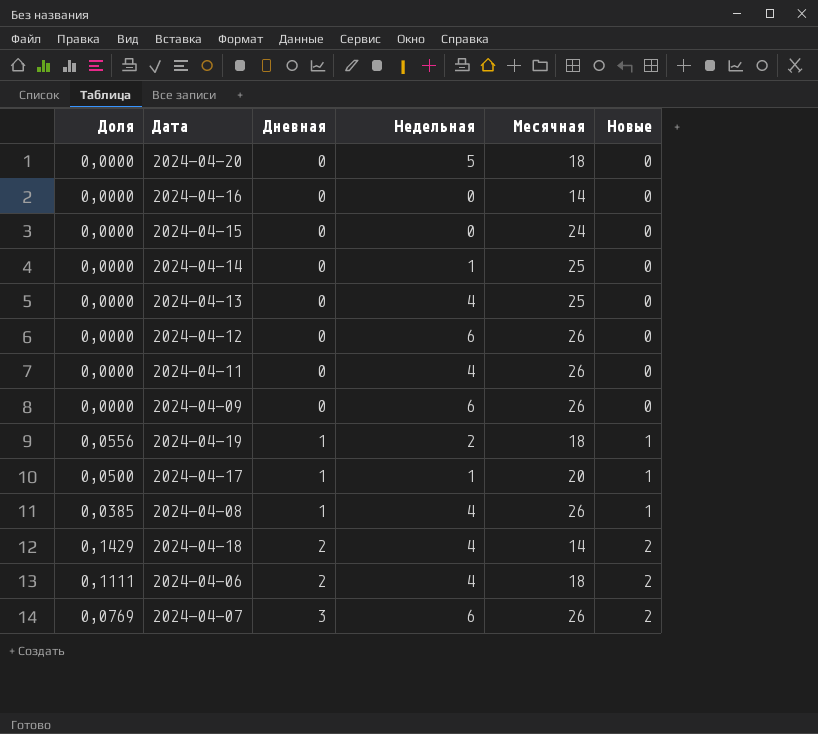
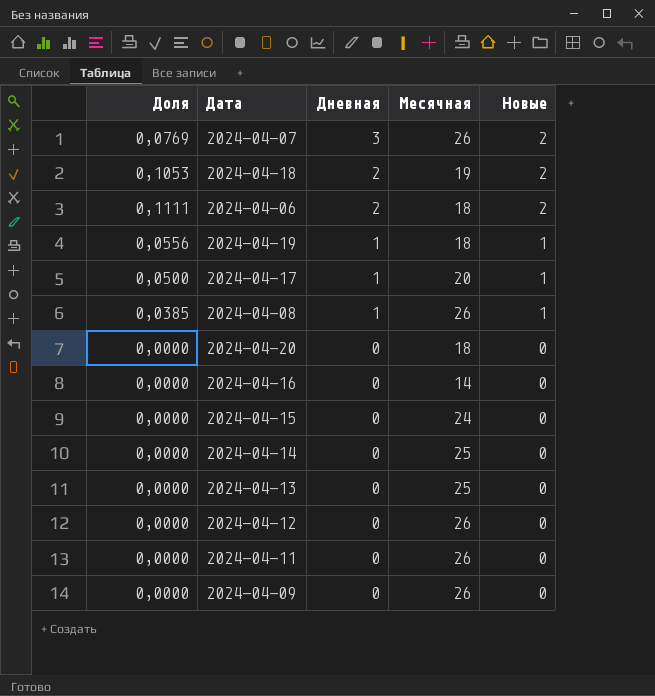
row order: Дневная ascending -> Дневная descending
column Недельная | position: 4 -> none
2024-04-18 | Доля: 0,1429 -> 0,1053
2024-04-18 | Месячная: 14 -> 19

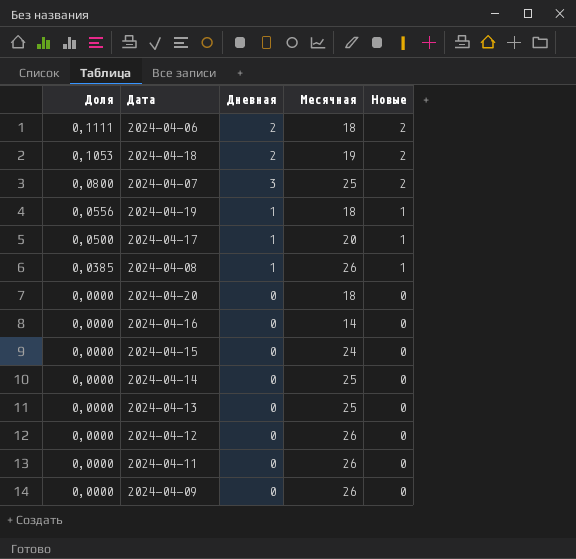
row order: Дневная descending -> Доля descending
2024-04-07 | Доля: 0,0769 -> 0,0800
2024-04-07 | Месячная: 26 -> 25

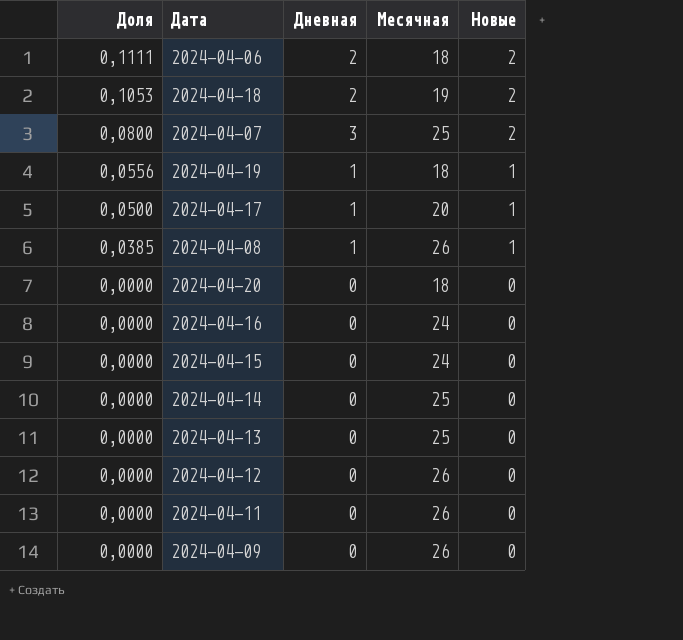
2024-04-16 | Месячная: 14 -> 24

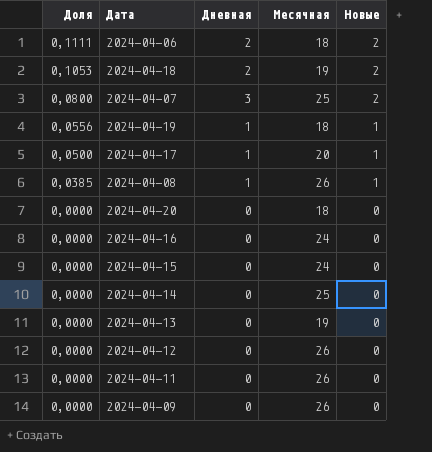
2024-04-13 | Месячная: 25 -> 19

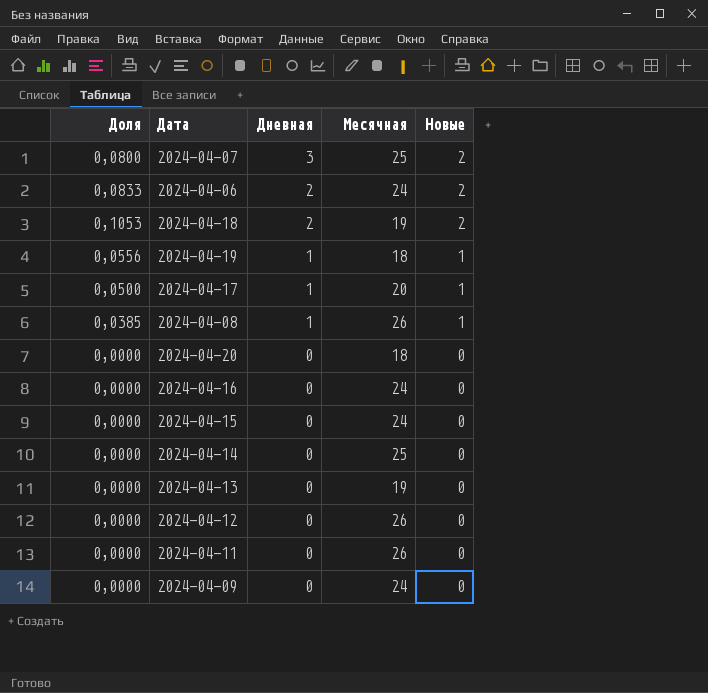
row order: Доля descending -> Дневная descending
2024-04-06 | Доля: 0,1111 -> 0,0833
2024-04-06 | Месячная: 18 -> 24
2024-04-09 | Месячная: 26 -> 24

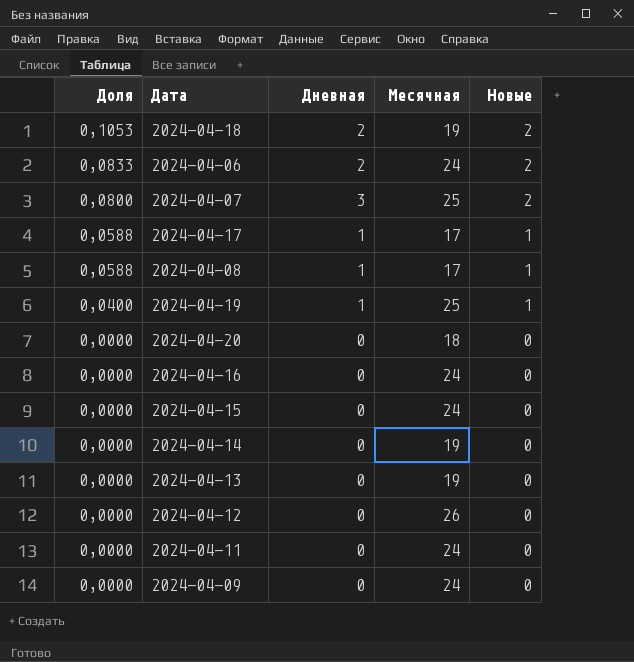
row order: Дневная descending -> Доля descending
2024-04-17 | Доля: 0,0500 -> 0,0588
2024-04-17 | Месячная: 20 -> 17
2024-04-08 | Доля: 0,0385 -> 0,0588
2024-04-08 | Месячная: 26 -> 17
2024-04-19 | Доля: 0,0556 -> 0,0400
2024-04-19 | Месячная: 18 -> 25
2024-04-14 | Месячная: 25 -> 19
2024-04-11 | Месячная: 26 -> 24

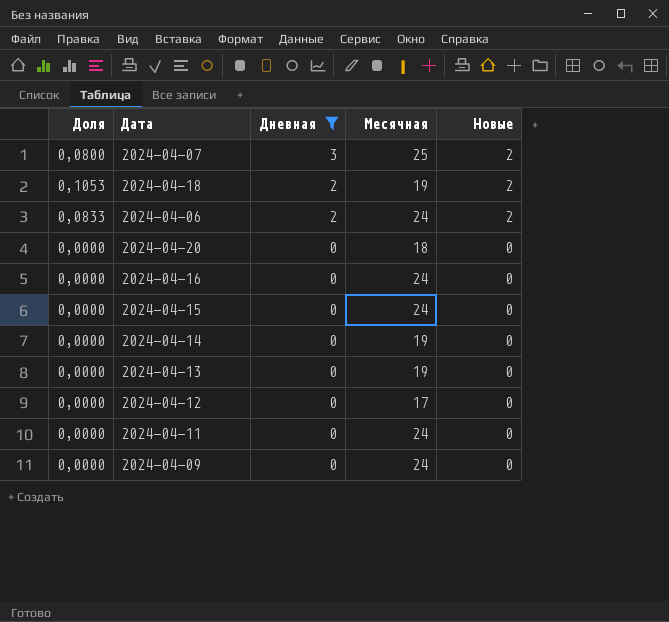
filter: none -> Дневная != 1
row order: Доля descending -> Дневная descending
2024-04-12 | Месячная: 26 -> 17

